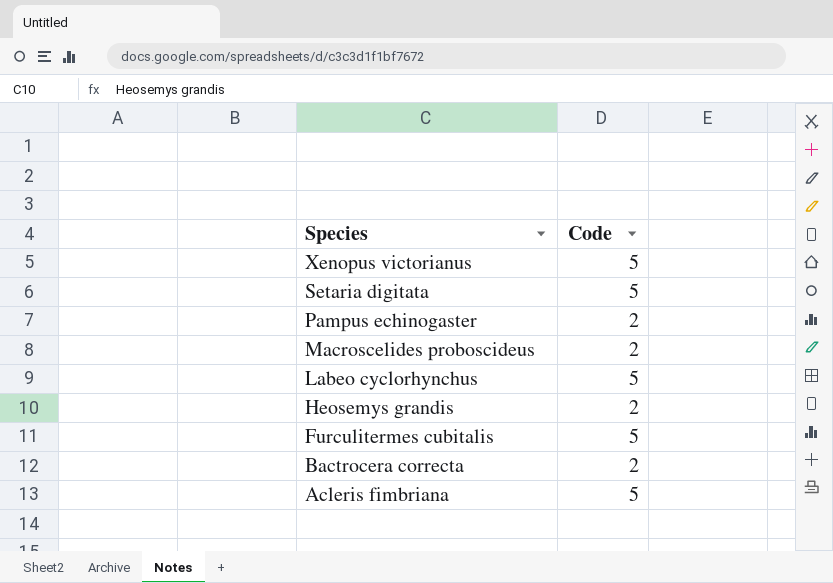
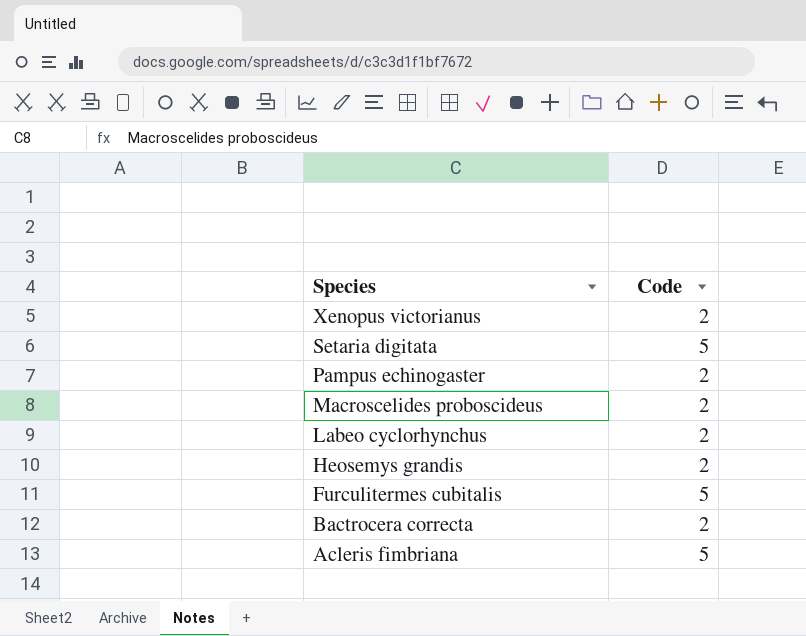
Xenopus victorianus | Code: 5 -> 2
Labeo cyclorhynchus | Code: 5 -> 2

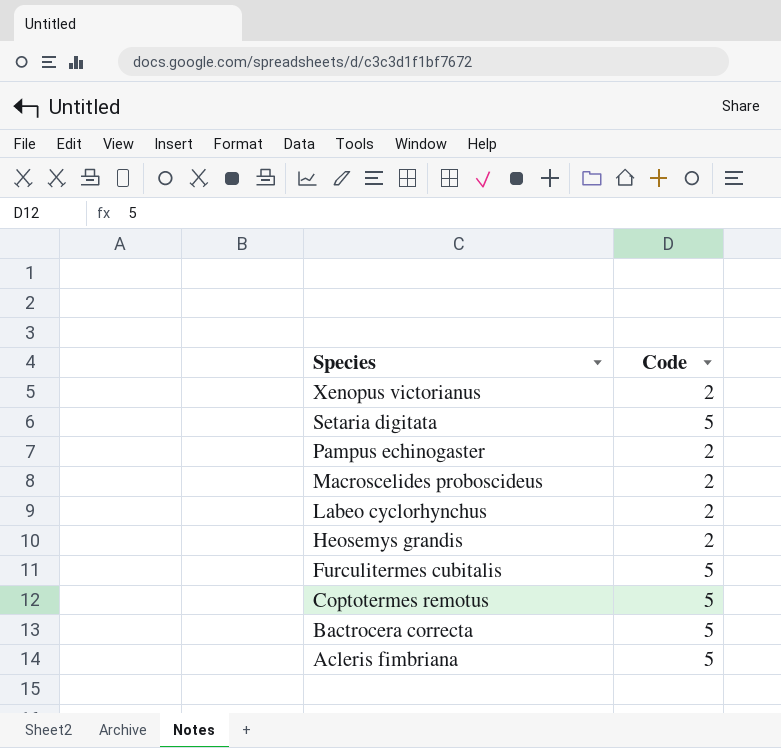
row Coptotermes remotus: none -> 5
Bactrocera correcta | Code: 2 -> 5

